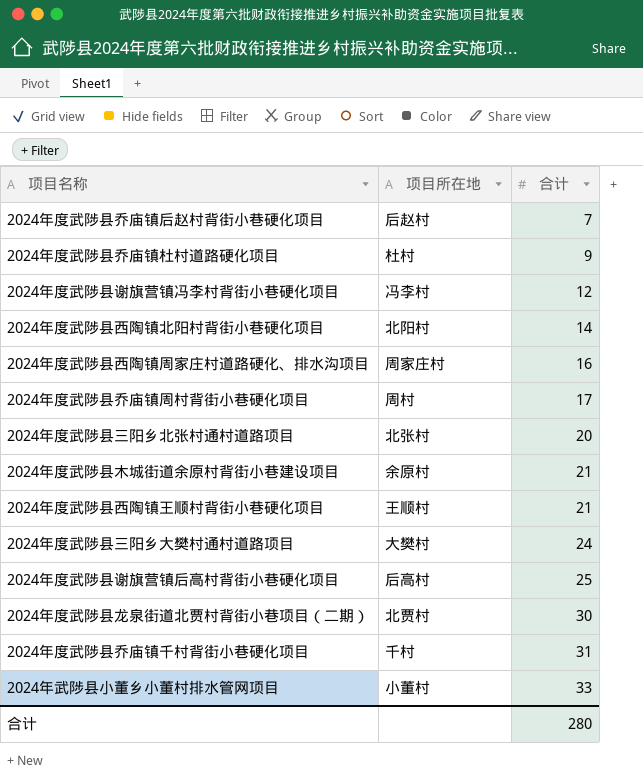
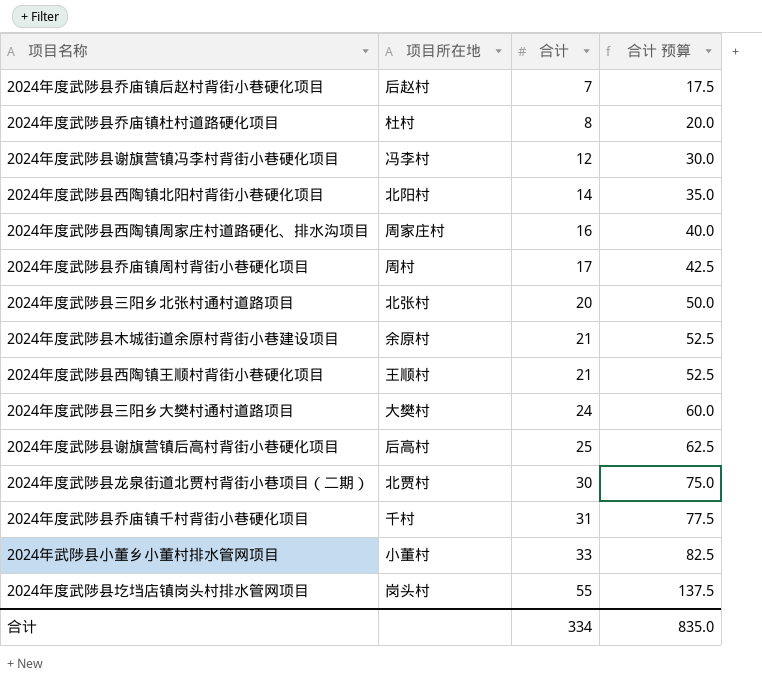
column 合计 预算 | formula: none -> [合计] * 2.5
2024年度武陟县乔庙镇杜村道路硬化项目 | 合计: 9 -> 8
row 2024年度武陟县圪垱店镇岗头村排水管网项目: none -> 岗头村 | 55 | 137.5
合计 | 合计: 280 -> 334

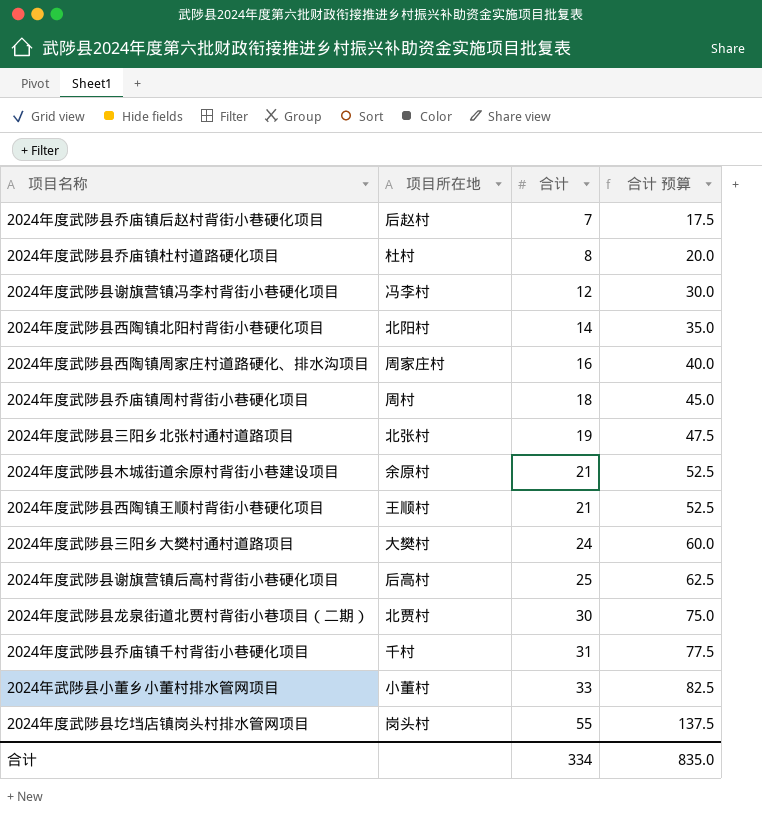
2024年度武陟县乔庙镇周村背街小巷硬化项目 | 合计: 17 -> 18
2024年度武陟县乔庙镇周村背街小巷硬化项目 | 合计 预算: 42.5 -> 45.0
2024年度武陟县三阳乡北张村通村道路项目 | 合计: 20 -> 19
2024年度武陟县三阳乡北张村通村道路项目 | 合计 预算: 50.0 -> 47.5

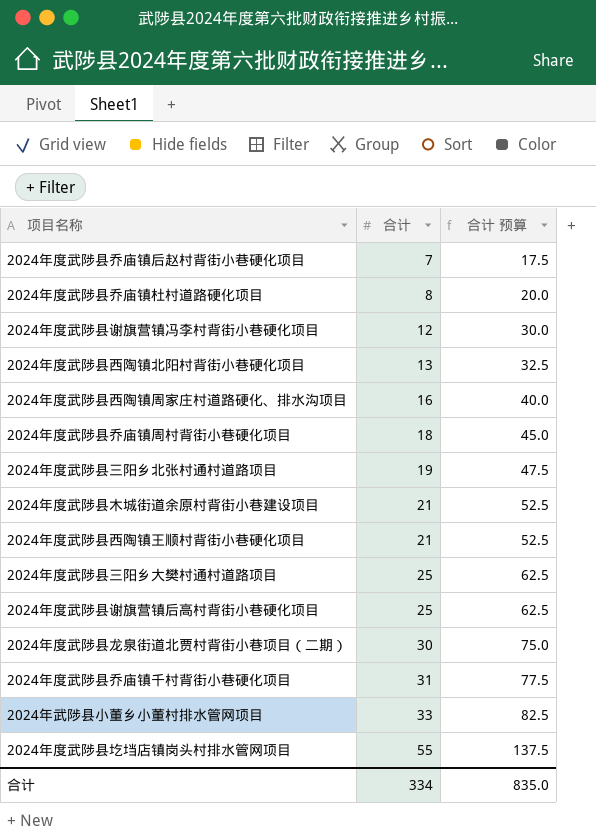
column 项目所在地 | position: 2 -> none
2024年度武陟县西陶镇北阳村背街小巷硬化项目 | 合计: 14 -> 13
2024年度武陟县西陶镇北阳村背街小巷硬化项目 | 合计 预算: 35.0 -> 32.5
2024年度武陟县三阳乡大樊村通村道路项目 | 合计: 24 -> 25
2024年度武陟县三阳乡大樊村通村道路项目 | 合计 预算: 60.0 -> 62.5

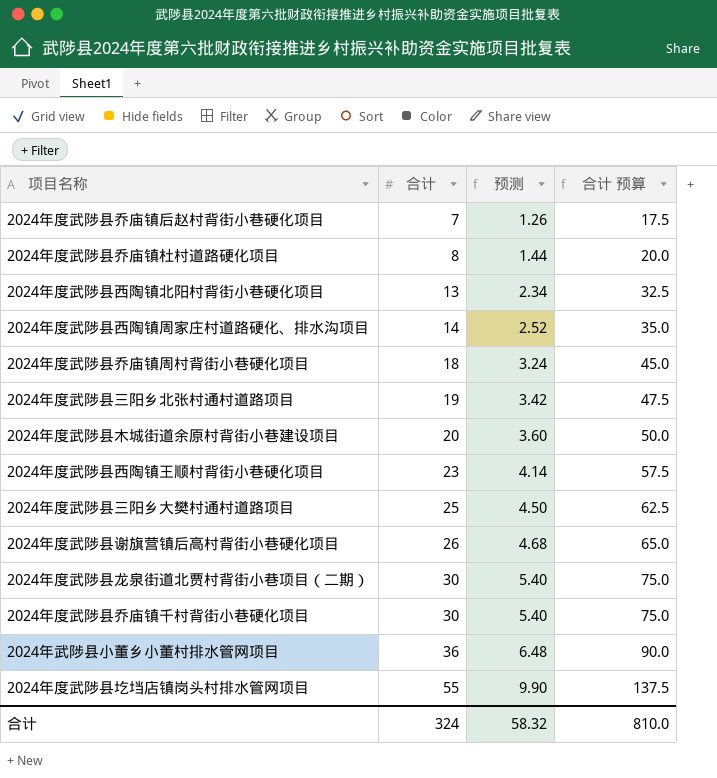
column 预测 | formula: none -> [合计] * 0.18
row 2024年度武陟县谢旗营镇冯李村背街小巷硬化项目: 12 | 30.0 -> none
2024年度武陟县西陶镇周家庄村道路硬化、排水沟项目 | 合计: 16 -> 14
2024年度武陟县西陶镇周家庄村道路硬化、排水沟项目 | 合计 预算: 40.0 -> 35.0
2024年度武陟县木城街道余原村背街小巷建设项目 | 合计: 21 -> 20
2024年度武陟县木城街道余原村背街小巷建设项目 | 合计 预算: 52.5 -> 50.0
2024年度武陟县西陶镇王顺村背街小巷硬化项目 | 合计: 21 -> 23
2024年度武陟县西陶镇王顺村背街小巷硬化项目 | 合计 预算: 52.5 -> 57.5
2024年度武陟县谢旗营镇后高村背街小巷硬化项目 | 合计: 25 -> 26
2024年度武陟县谢旗营镇后高村背街小巷硬化项目 | 合计 预算: 62.5 -> 65.0
2024年度武陟县乔庙镇千村背街小巷硬化项目 | 合计: 31 -> 30
2024年度武陟县乔庙镇千村背街小巷硬化项目 | 合计 预算: 77.5 -> 75.0
2024年武陟县小董乡小董村排水管网项目 | 合计: 33 -> 36
2024年武陟县小董乡小董村排水管网项目 | 合计 预算: 82.5 -> 90.0
合计 | 合计: 334 -> 324
合计 | 合计 预算: 835.0 -> 810.0

